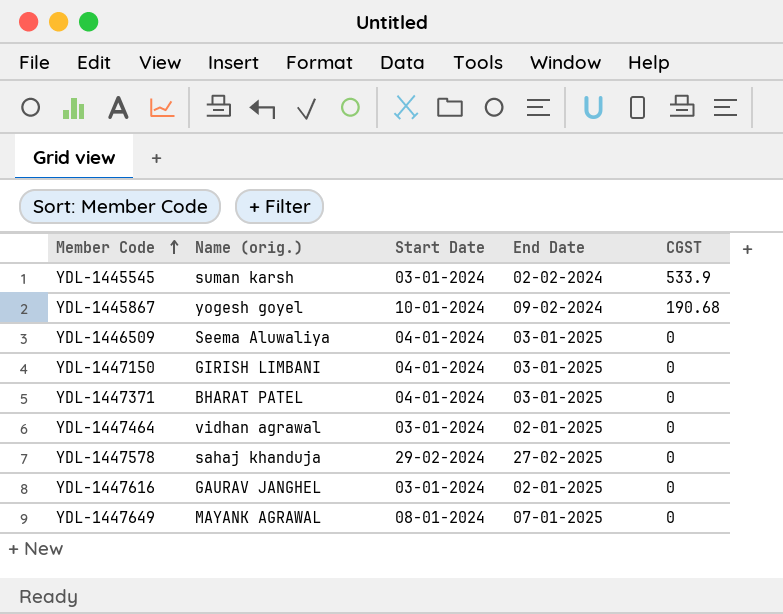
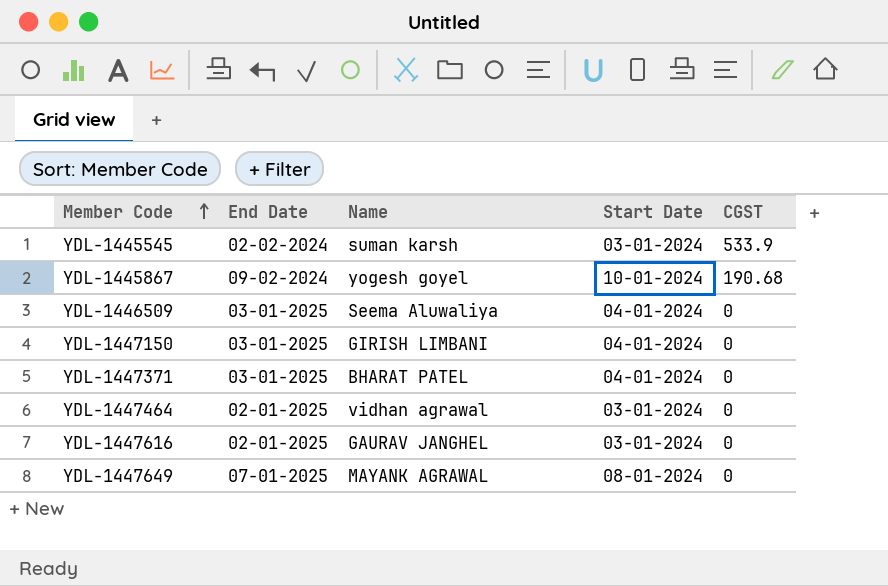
column End Date | position: 4 -> 2
column name: Name (orig.) -> Name
row YDL-1447578: sahaj khanduja | 29-02-2024 | 27-02-2025 | 0 -> none

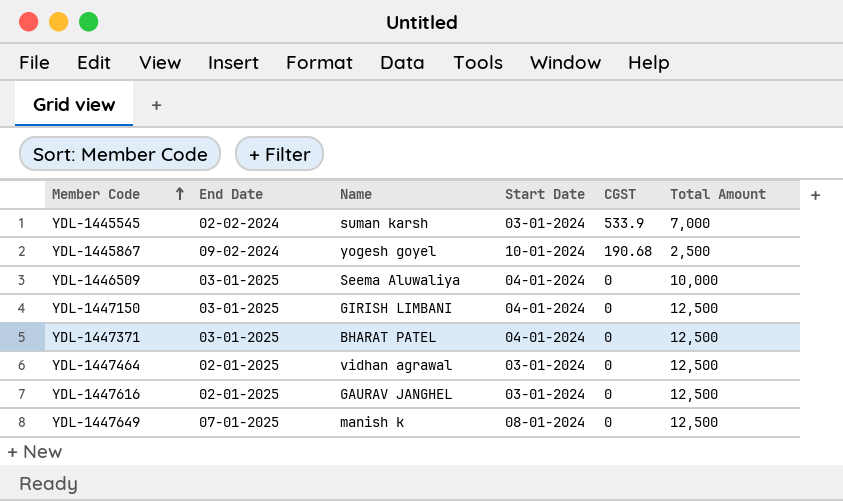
column Total Amount | position: none -> 6
YDL-1447649 | Name: MAYANK AGRAWAL -> manish k

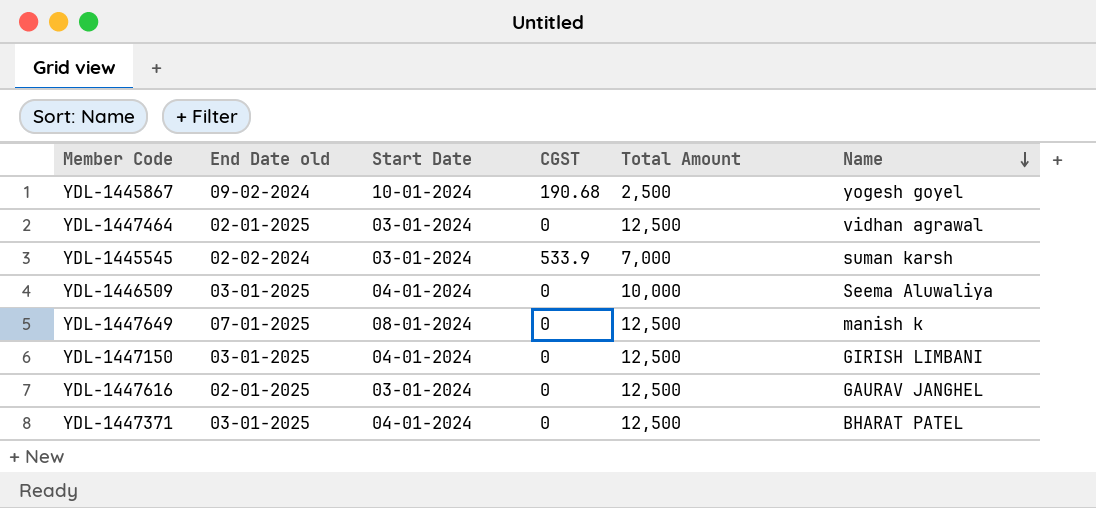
row order: Member Code ascending -> Name descending
column name: End Date -> End Date old
column Name | position: 3 -> 6

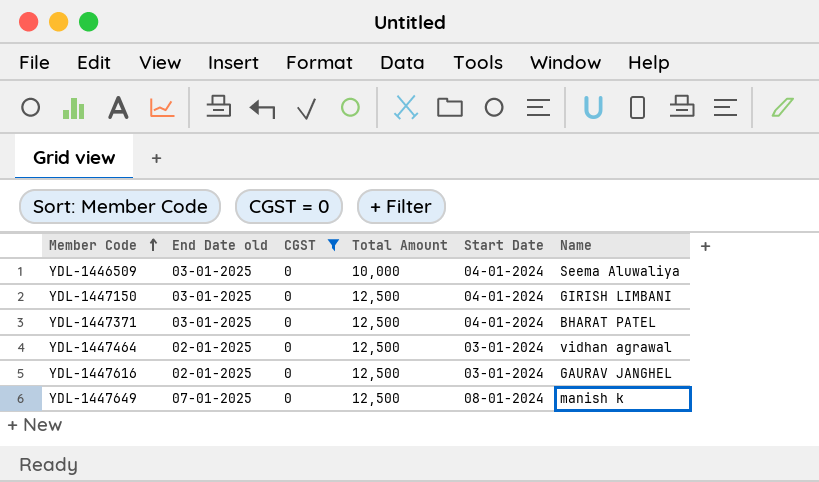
filter: none -> CGST = 0
row order: Name descending -> Member Code ascending
column Start Date | position: 3 -> 5

